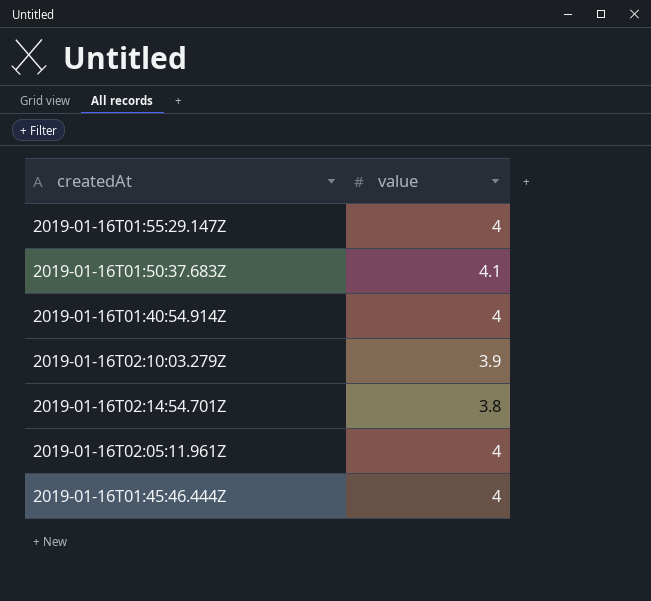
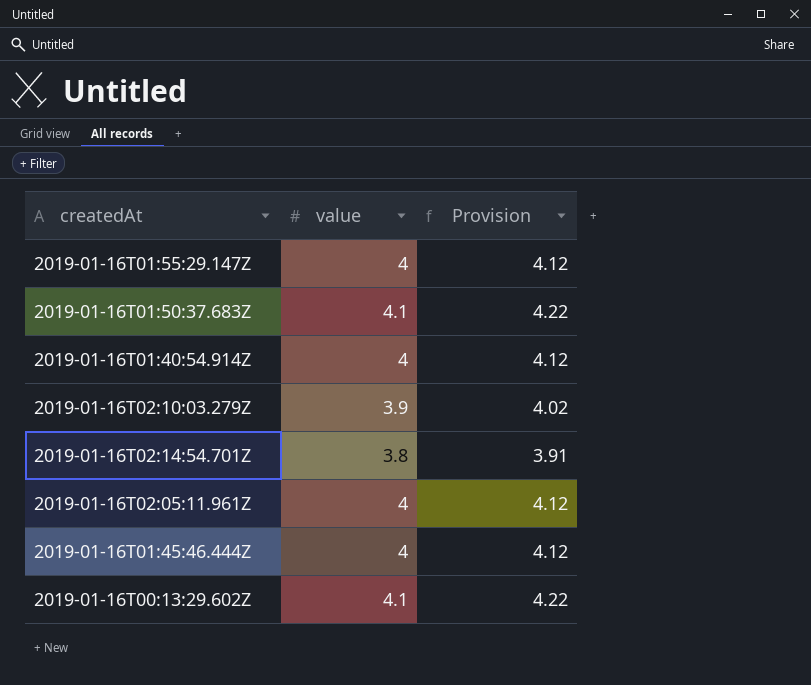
column Provision | formula: none -> [value] * 1.03
row 2019-01-16T00:13:29.602Z: none -> 4.1 | 4.22

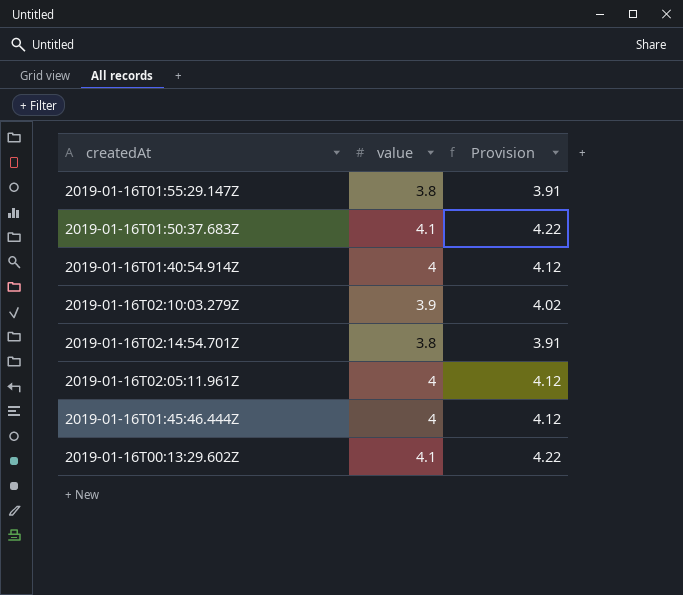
2019-01-16T01:55:29.147Z | value: 4 -> 3.8
2019-01-16T01:55:29.147Z | Provision: 4.12 -> 3.91

